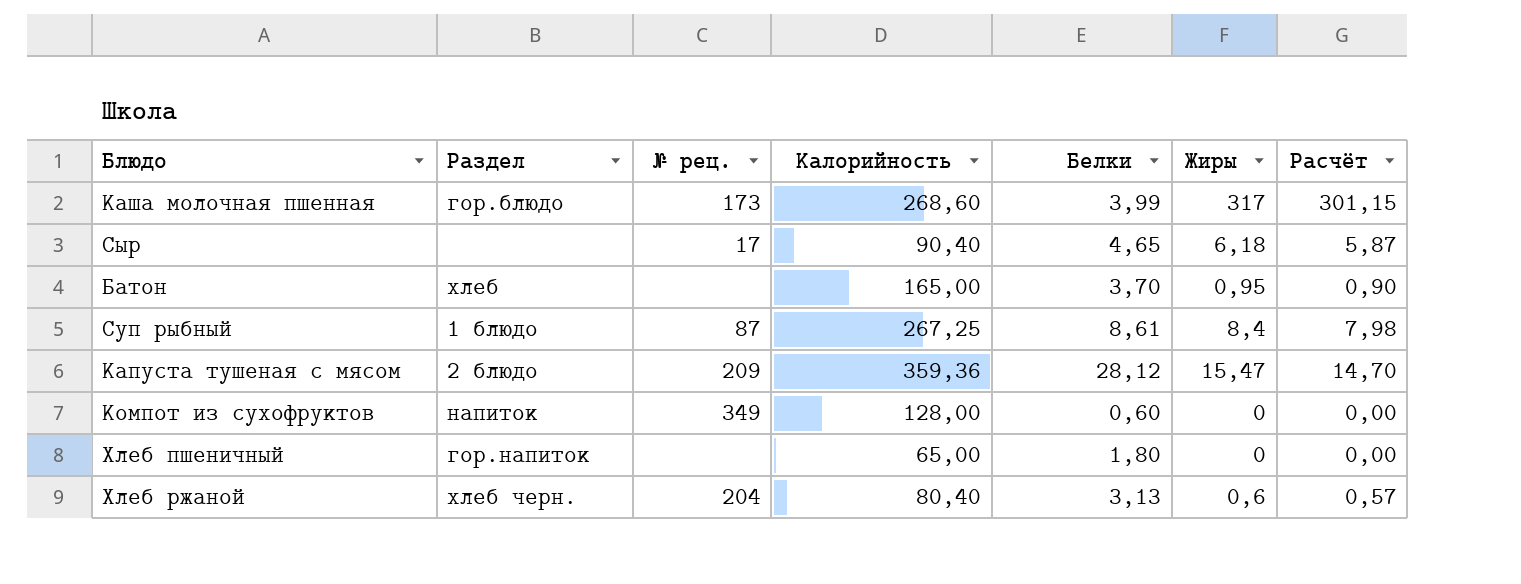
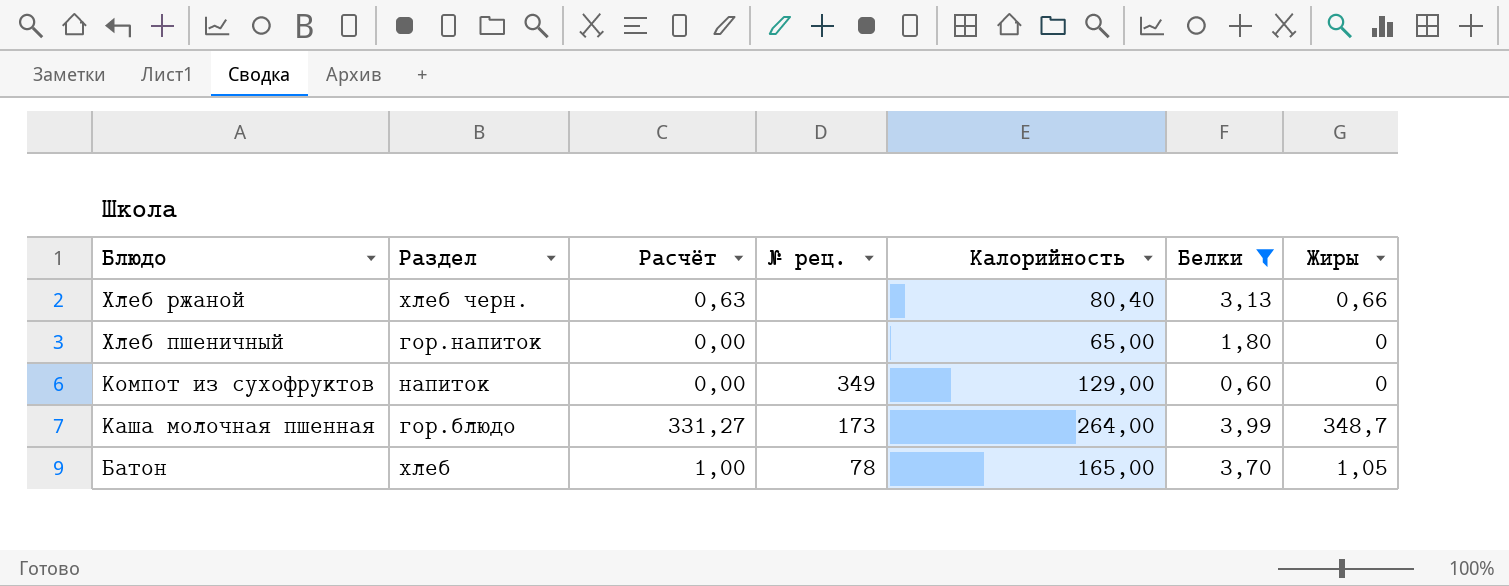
filter: none -> Белки <= 3,99
row order: none -> Блюдо descending
column Расчёт | position: 7 -> 3
Хлеб ржаной | Расчёт: 0,57 -> 0,63
Хлеб ржаной | № рец.: 204 -> none
Хлеб ржаной | Жиры: 0,6 -> 0,66
Компот из сухофруктов | Калорийность: 128,00 -> 129,00
Каша молочная пшенная | Расчёт: 301,15 -> 331,27
Каша молочная пшенная | Калорийность: 268,60 -> 264,00
Каша молочная пшенная | Жиры: 317 -> 348,7
Батон | Расчёт: 0,90 -> 1,00
Батон | № рец.: none -> 78
Батон | Жиры: 0,95 -> 1,05

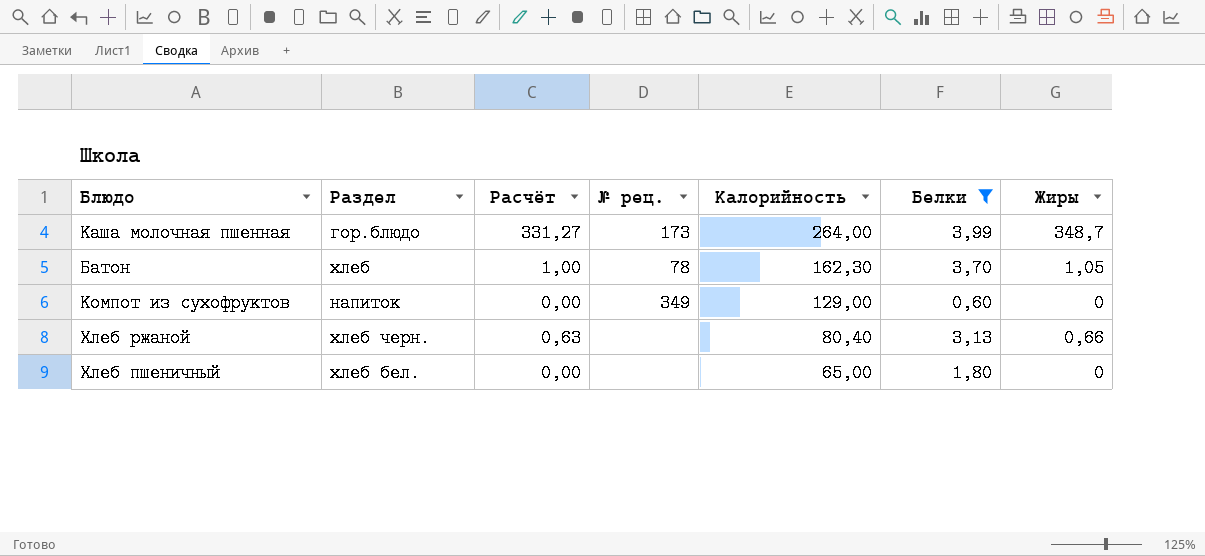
row order: Блюдо descending -> Калорийность descending
Батон | Калорийность: 165,00 -> 162,30
Хлеб пшеничный | Раздел: гор.напиток -> хлеб бел.

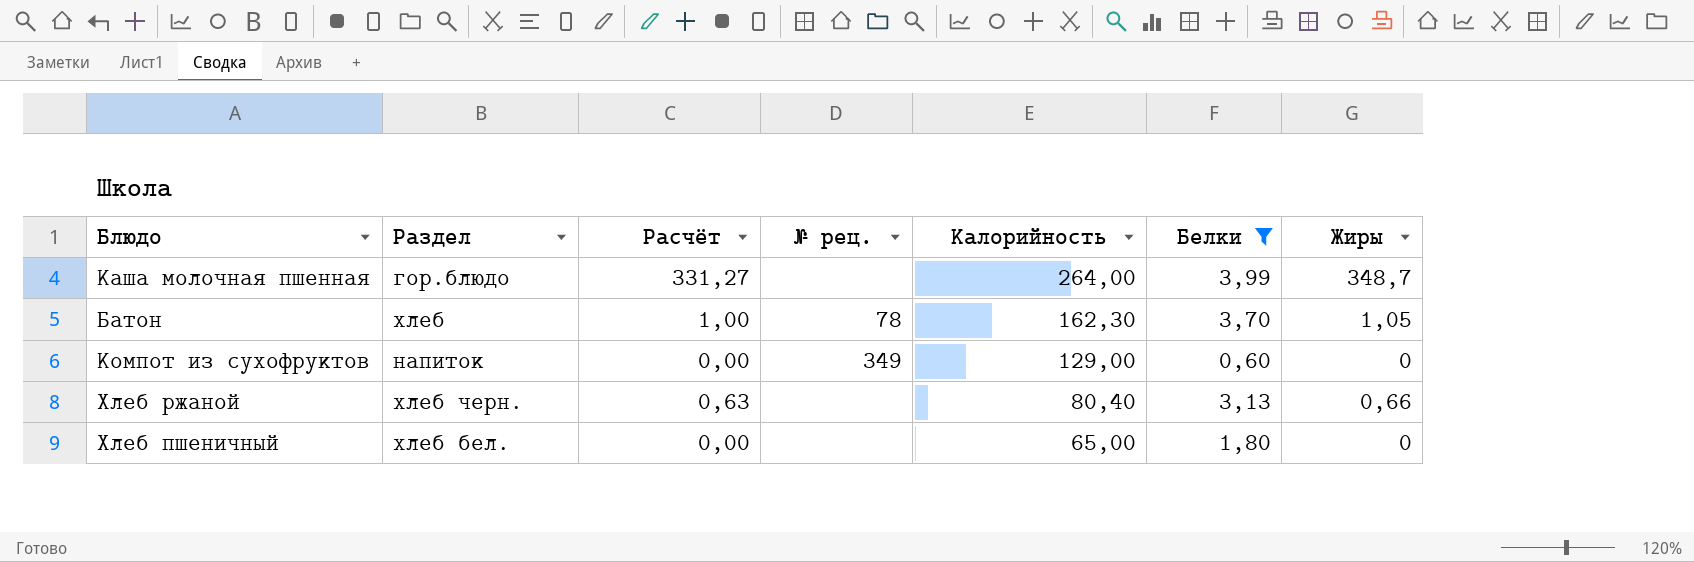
Каша молочная пшенная | № рец.: 173 -> none

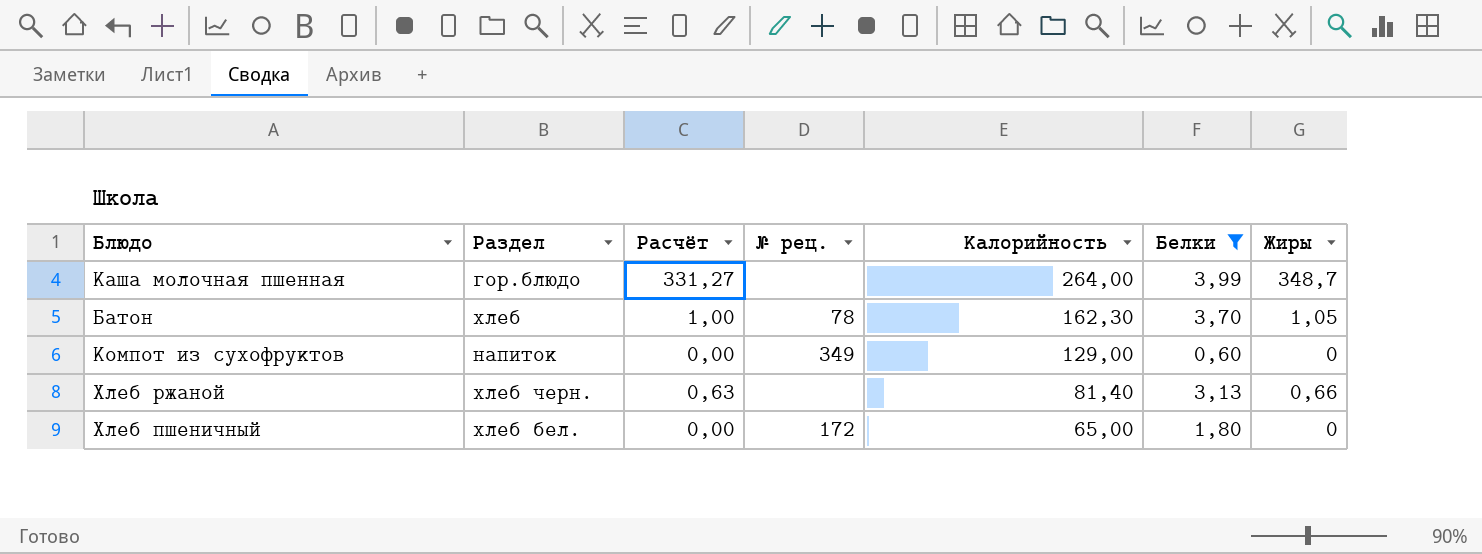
Хлеб ржаной | Калорийность: 80,40 -> 81,40
Хлеб пшеничный | № рец.: none -> 172

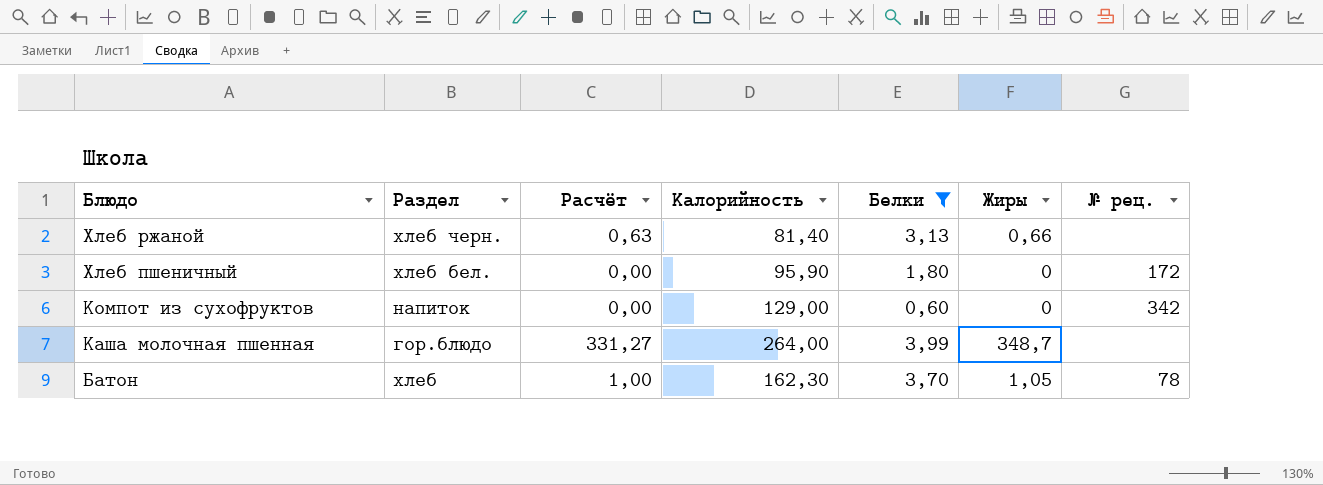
row order: Калорийность descending -> Блюдо descending
column № рец. | position: 4 -> 7
Хлеб пшеничный | Калорийность: 65,00 -> 95,90
Компот из сухофруктов | № рец.: 349 -> 342

